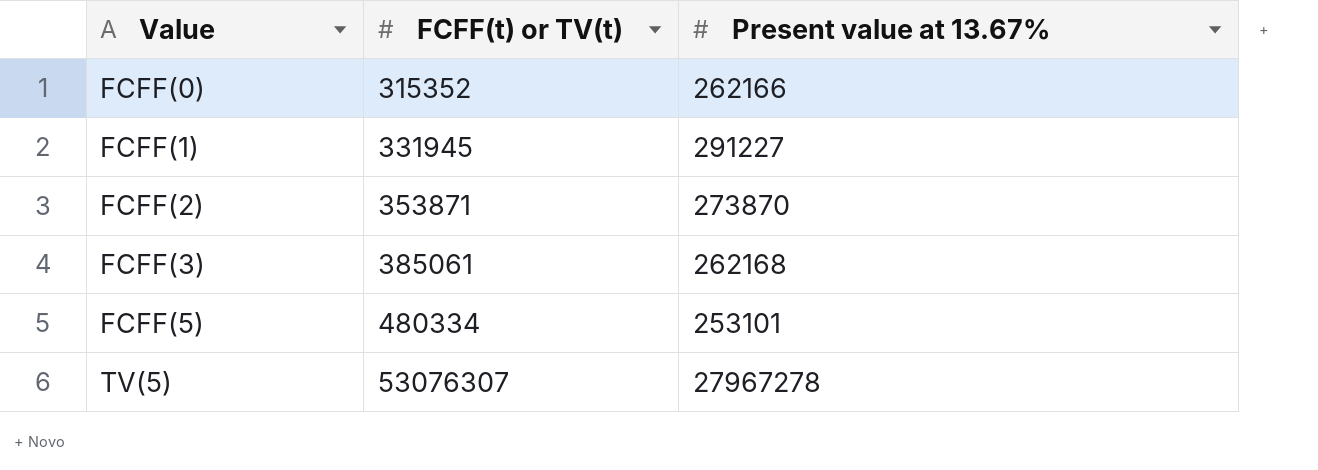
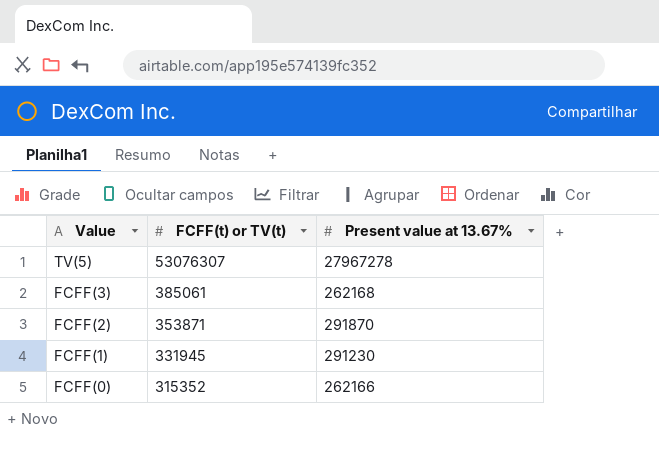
row order: Value ascending -> Value descending
row FCFF(5): 480334 | 253101 -> none
FCFF(2) | Present value at 13.67%: 273870 -> 291870
FCFF(1) | Present value at 13.67%: 291227 -> 291230

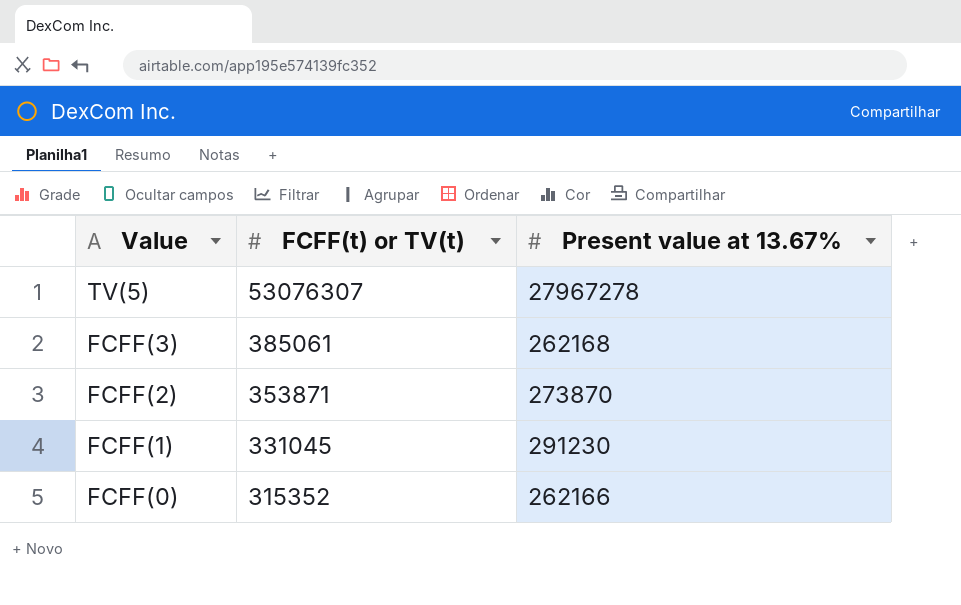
FCFF(2) | Present value at 13.67%: 291870 -> 273870
FCFF(1) | FCFF(t) or TV(t): 331945 -> 331045

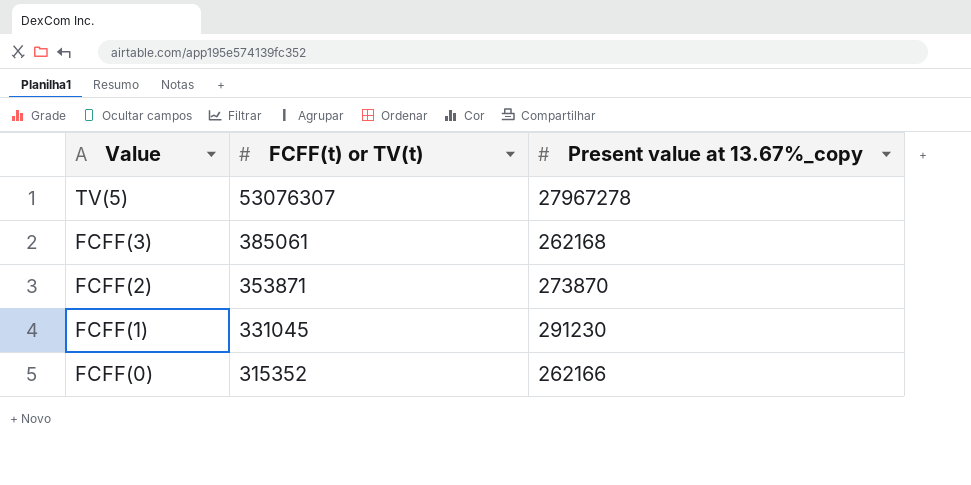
column name: Present value at 13.67% -> Present value at 13.67%_copy

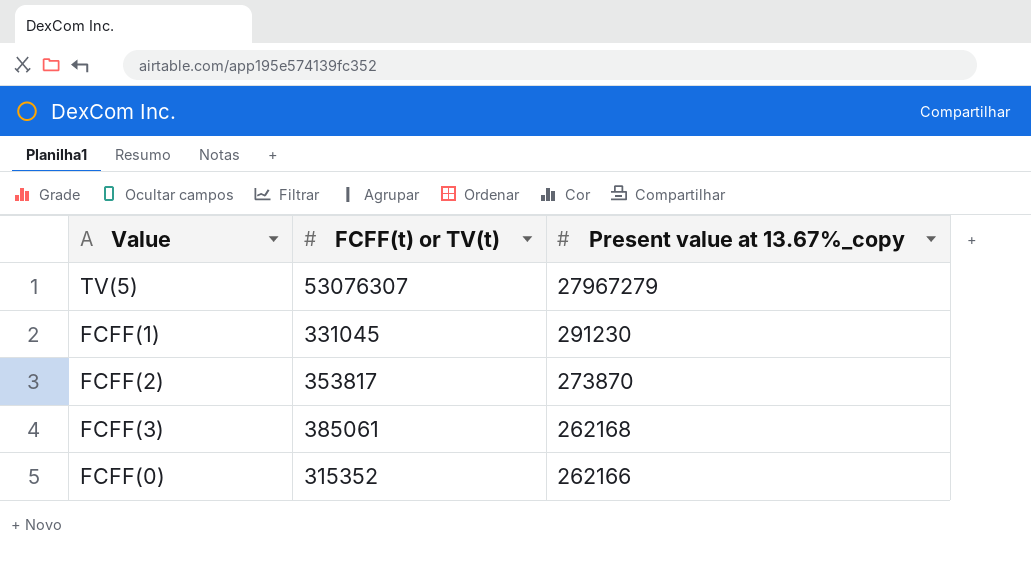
row order: Value descending -> Present value at 13.67%_copy descending
TV(5) | Present value at 13.67%_copy: 27967278 -> 27967279
FCFF(2) | FCFF(t) or TV(t): 353871 -> 353817

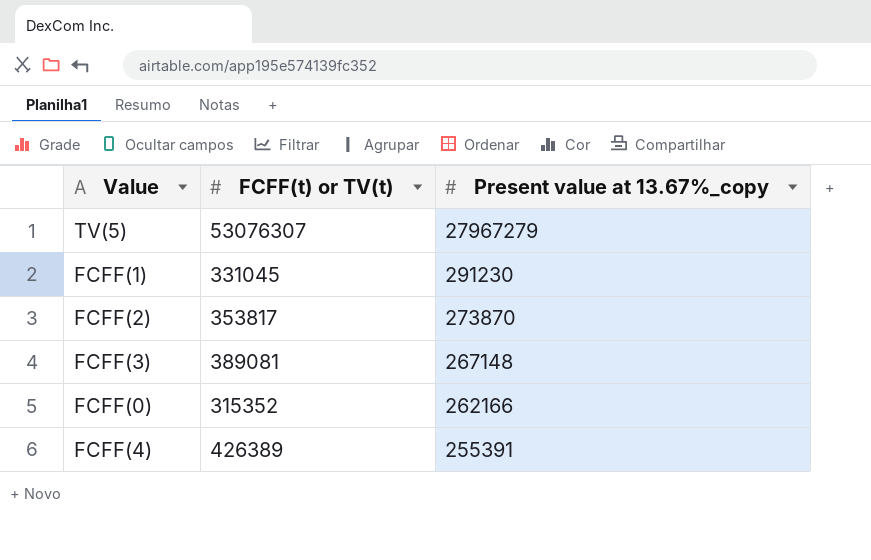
FCFF(3) | FCFF(t) or TV(t): 385061 -> 389081
FCFF(3) | Present value at 13.67%_copy: 262168 -> 267148
row FCFF(4): none -> 426389 | 255391

